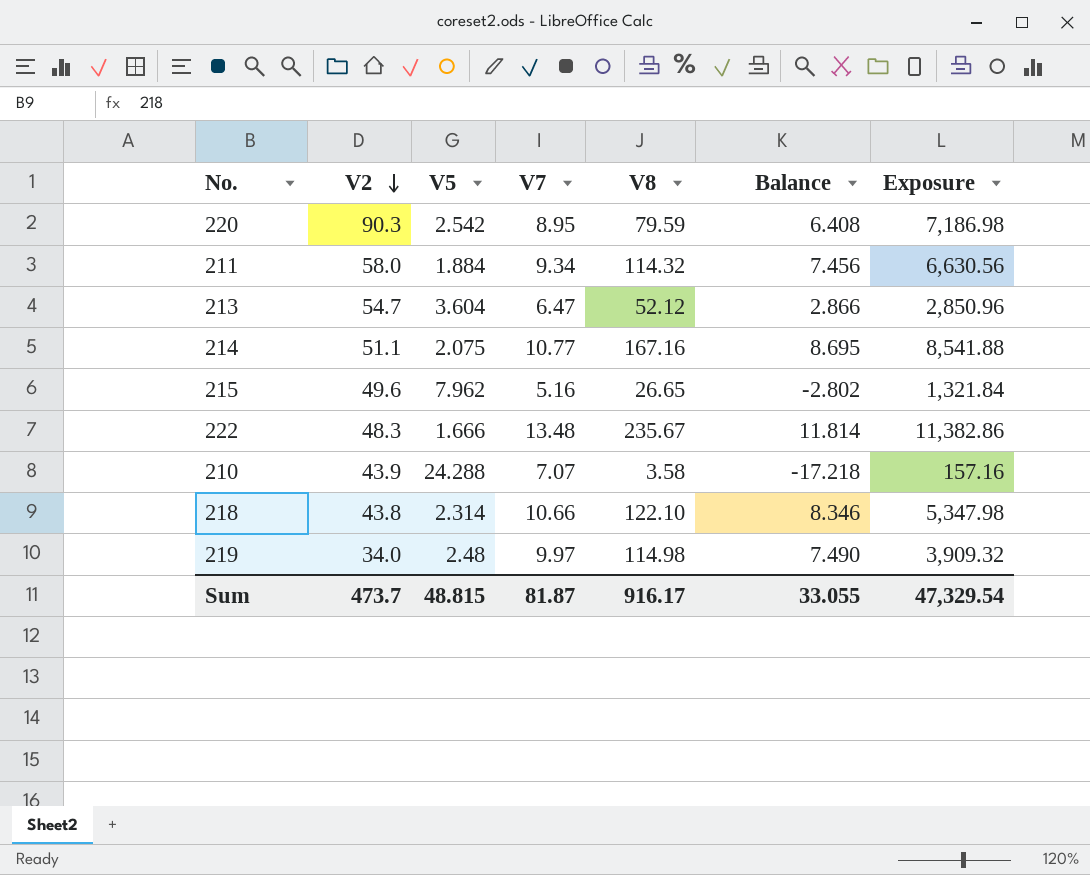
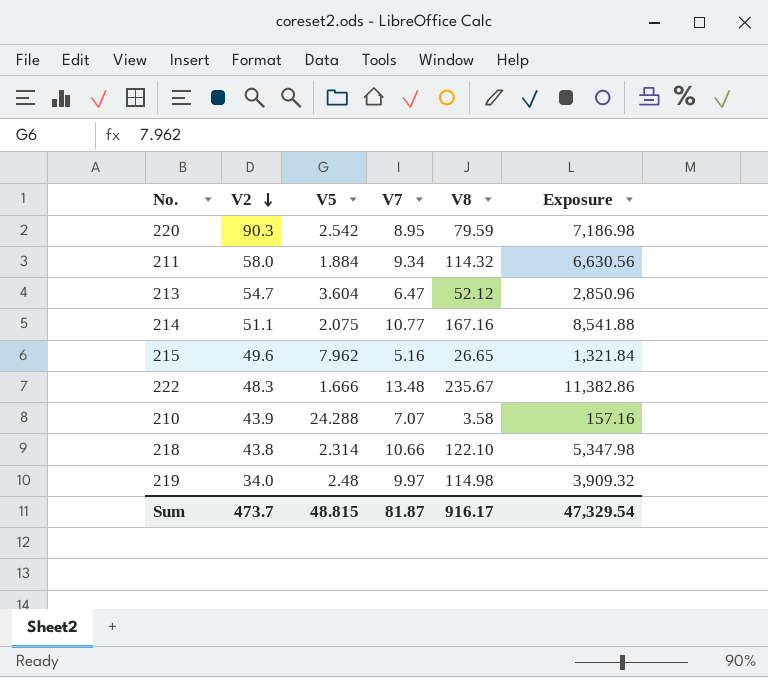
column Balance | formula: [V7] - [V5] -> none

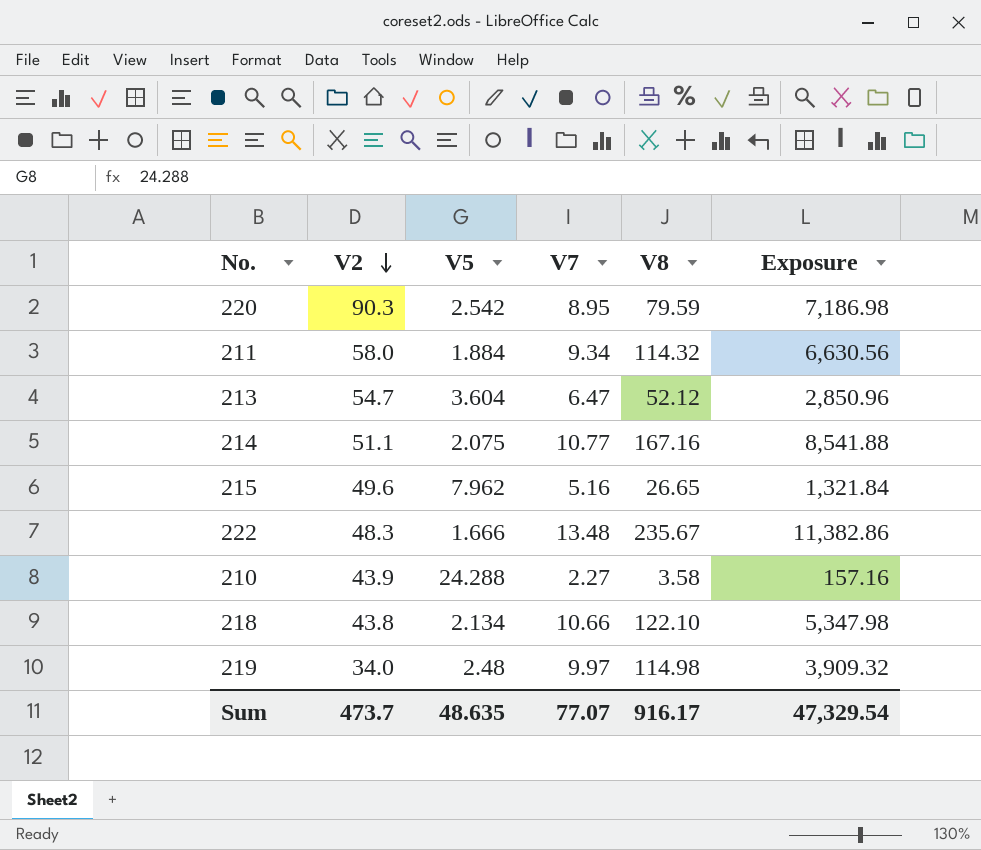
210 | V7: 7.07 -> 2.27
218 | V5: 2.314 -> 2.134
Sum | V5: 48.815 -> 48.635
Sum | V7: 81.87 -> 77.07

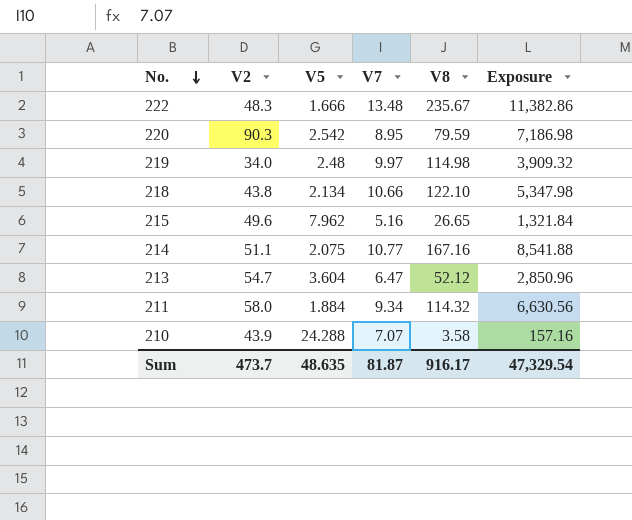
row order: V2 descending -> No. descending
210 | V7: 2.27 -> 7.07
Sum | V7: 77.07 -> 81.87

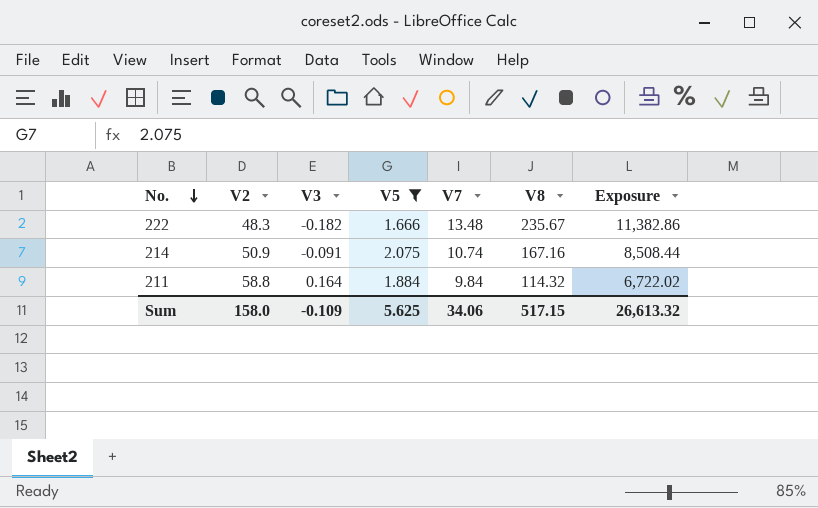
filter: none -> V5 <= 2.075
column V3 | position: none -> 3
214 | V2: 51.1 -> 50.9
214 | V7: 10.77 -> 10.74
214 | Exposure: 8,541.88 -> 8,508.44
211 | V2: 58.0 -> 58.8
211 | V7: 9.34 -> 9.84
211 | Exposure: 6,630.56 -> 6,722.02
Sum | V2: 473.7 -> 158.0
Sum | V5: 48.635 -> 5.625
Sum | V7: 81.87 -> 34.06
Sum | V8: 916.17 -> 517.15
Sum | Exposure: 47,329.54 -> 26,613.32

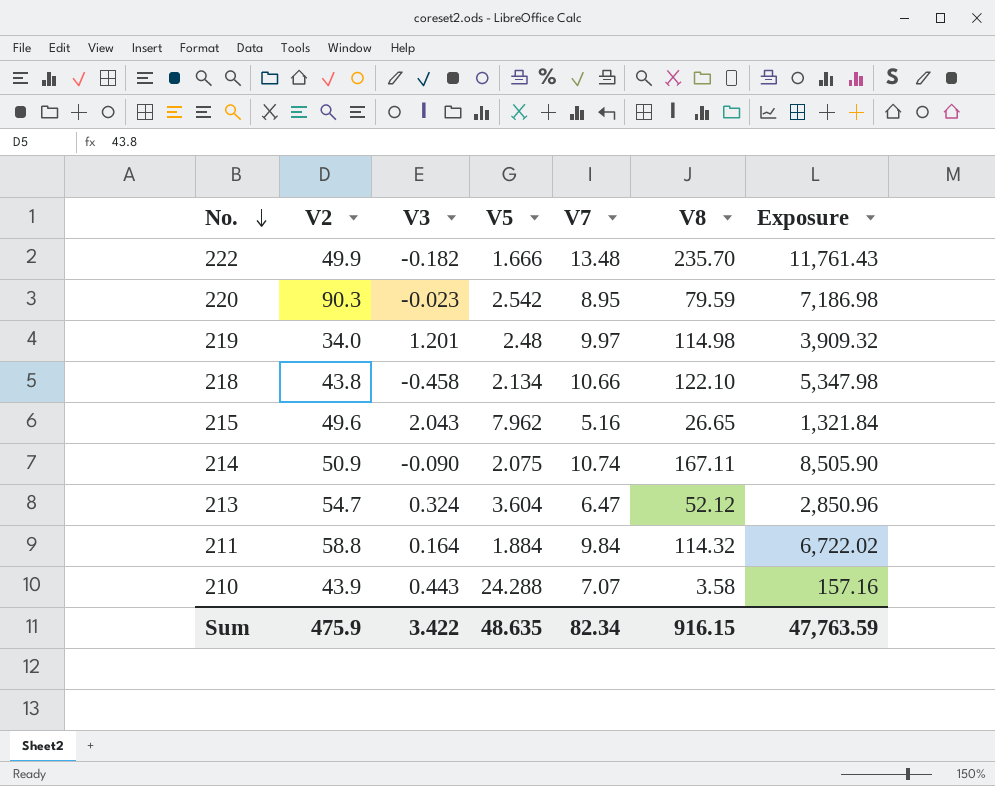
filter: V5 <= 2.075 -> none
222 | V2: 48.3 -> 49.9
222 | V8: 235.67 -> 235.70
222 | Exposure: 11,382.86 -> 11,761.43
214 | V3: -0.091 -> -0.090
214 | V8: 167.16 -> 167.11
214 | Exposure: 8,508.44 -> 8,505.90
Sum | V2: 158.0 -> 475.9
Sum | V3: -0.109 -> 3.422
Sum | V5: 5.625 -> 48.635
Sum | V7: 34.06 -> 82.34
Sum | V8: 517.15 -> 916.15
Sum | Exposure: 26,613.32 -> 47,763.59

